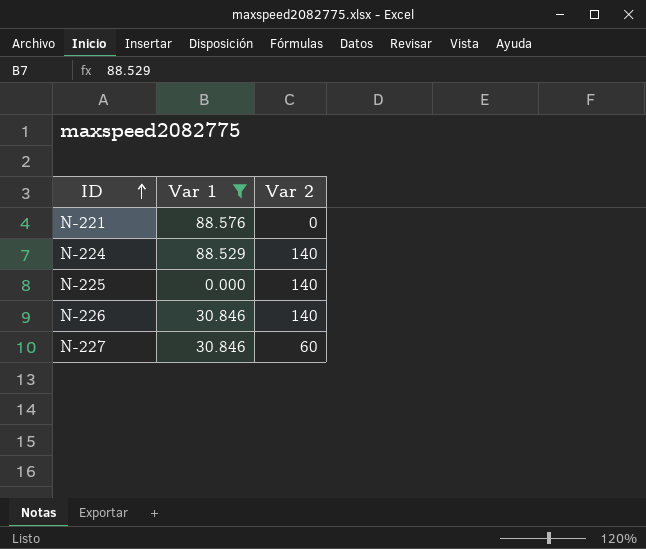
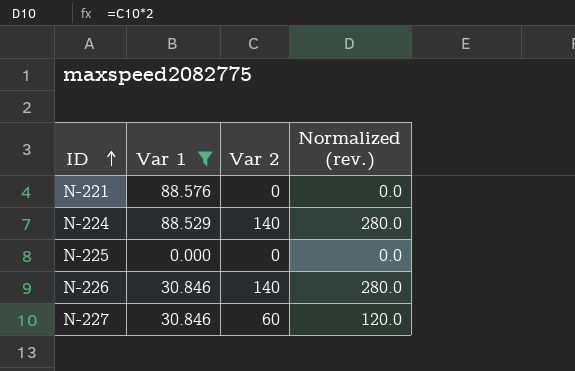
column Normalized (rev.) | formula: none -> [Var 2] * 2
N-225 | Var 2: 140 -> 0

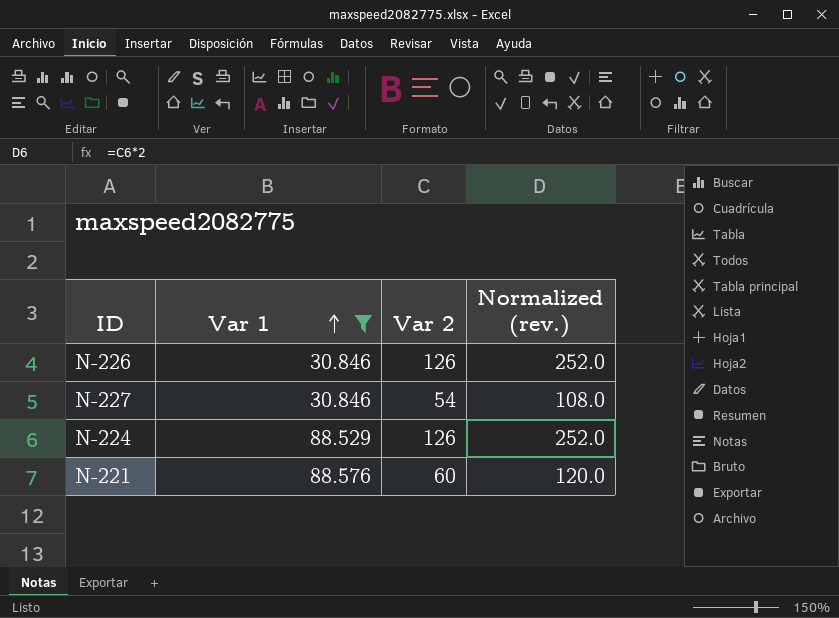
row order: ID ascending -> Var 1 ascending
row N-225: 0.000 | 0 | 0.0 -> none
N-226 | Var 2: 140 -> 126
N-226 | Normalized (rev.): 280.0 -> 252.0
N-227 | Var 2: 60 -> 54
N-227 | Normalized (rev.): 120.0 -> 108.0
N-224 | Var 2: 140 -> 126
N-224 | Normalized (rev.): 280.0 -> 252.0
N-221 | Var 2: 0 -> 60
N-221 | Normalized (rev.): 0.0 -> 120.0

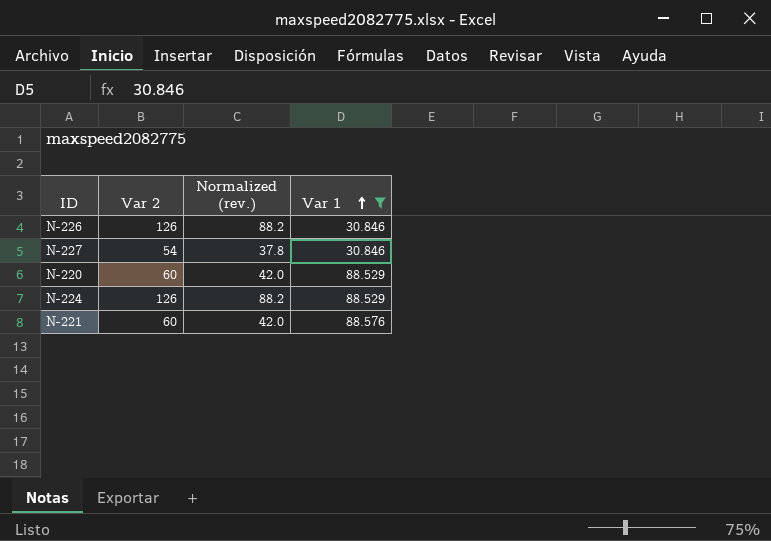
column Normalized (rev.) | formula: [Var 2] * 2 -> [Var 2] * 0.7
column Var 1 | position: 2 -> 4
row N-220: none -> 60 | 42.0 | 88.529

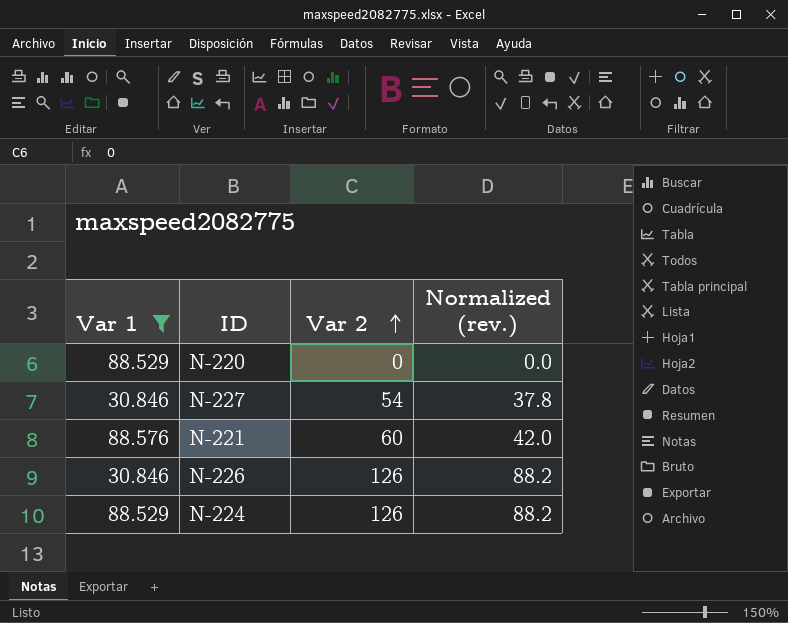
row order: Var 1 ascending -> Var 2 ascending
column Var 1 | position: 4 -> 1
N-220 | Var 2: 60 -> 0
N-220 | Normalized (rev.): 42.0 -> 0.0

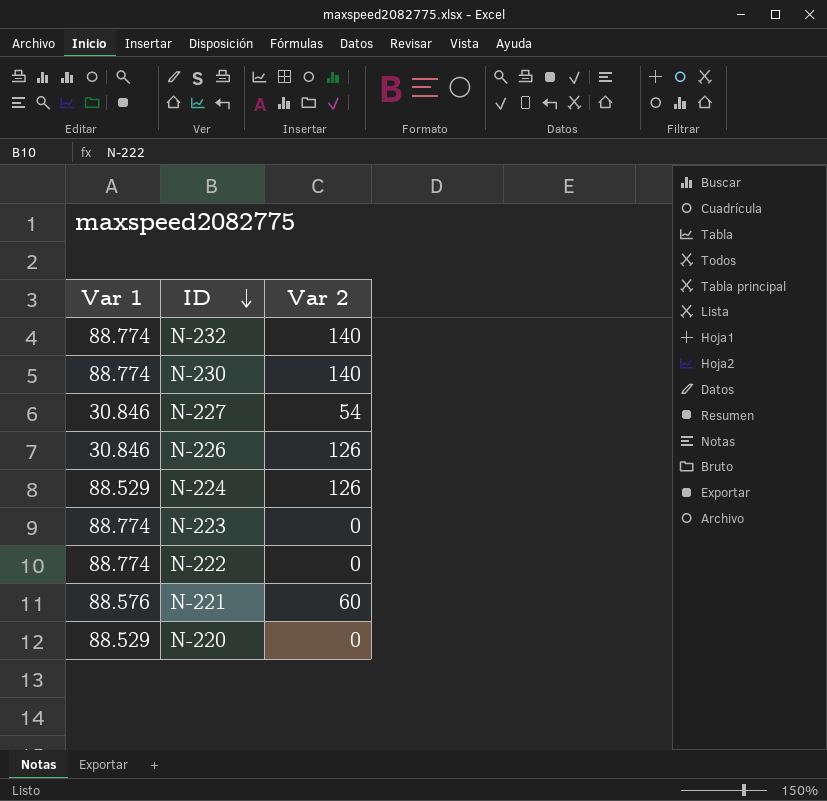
filter: Var 1 != 88.774 -> none
row order: Var 2 ascending -> ID descending
column Normalized (rev.) | formula: [Var 2] * 0.7 -> none

